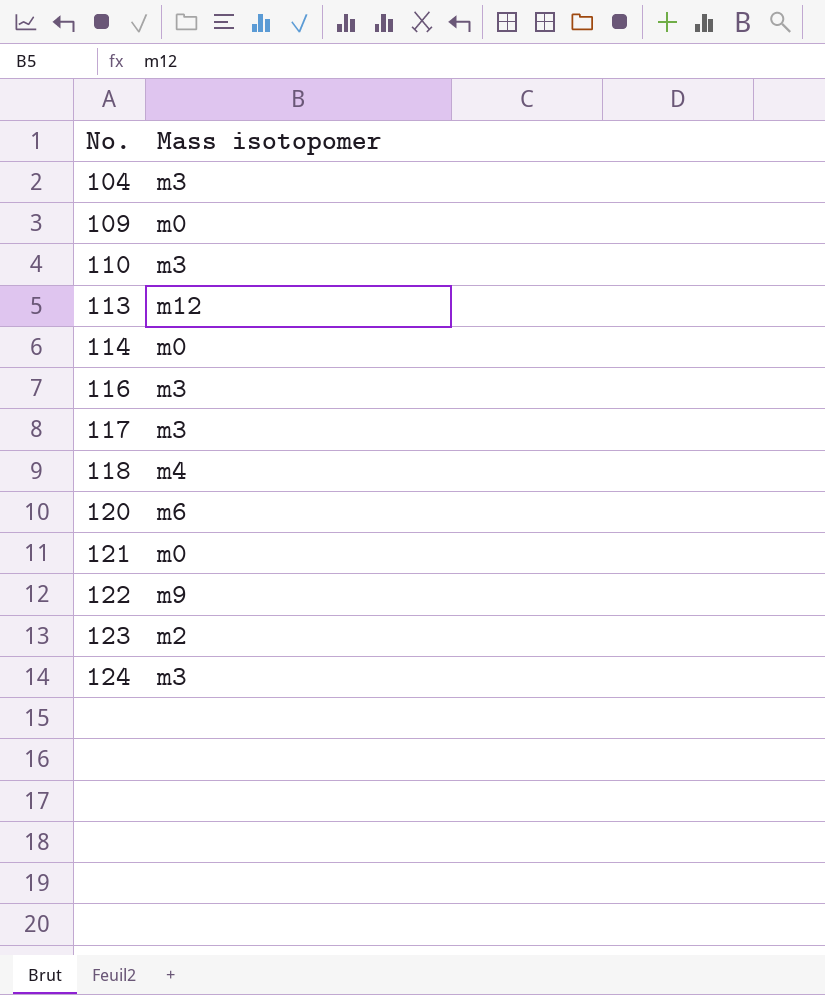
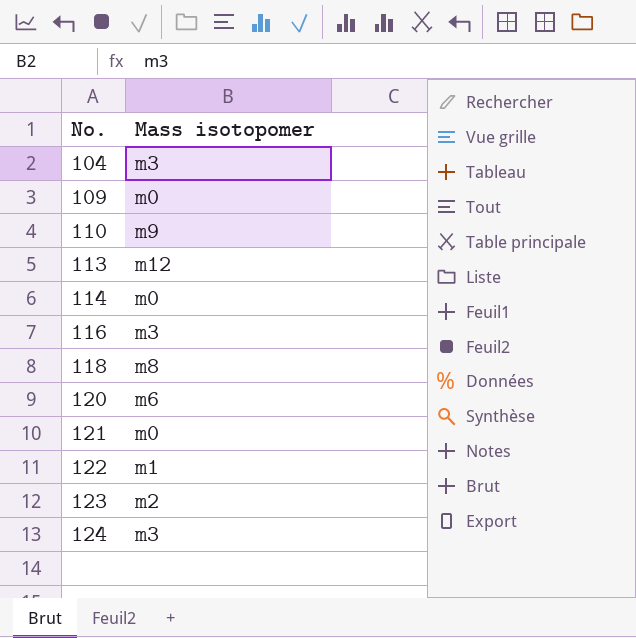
row 117: m3 -> none
110 | Mass isotopomer: m3 -> m9
118 | Mass isotopomer: m4 -> m8
122 | Mass isotopomer: m9 -> m1

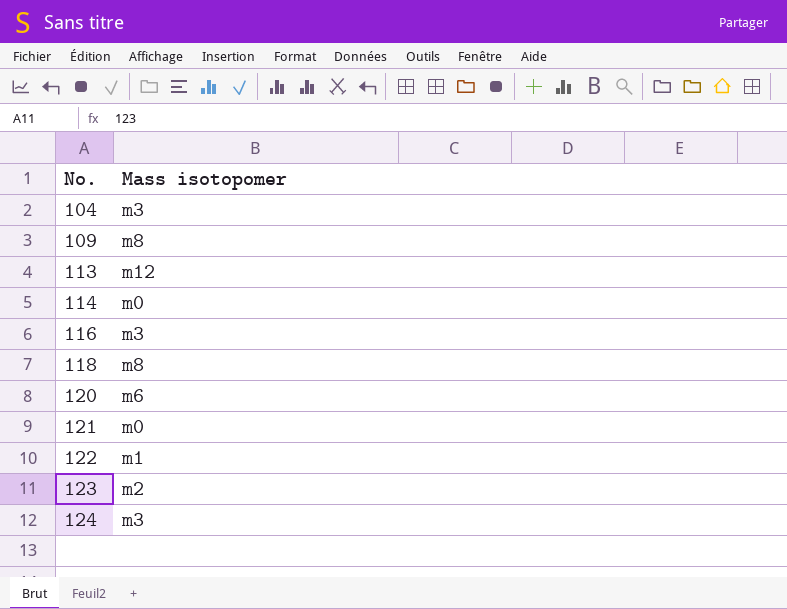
row 110: m9 -> none
109 | Mass isotopomer: m0 -> m8

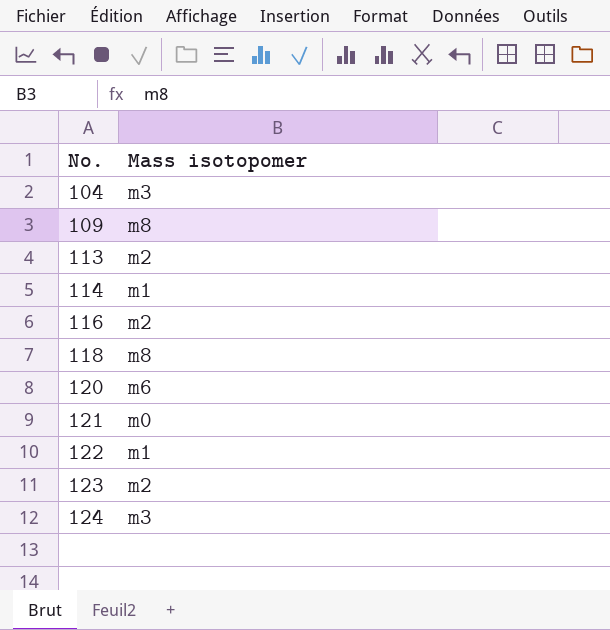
113 | Mass isotopomer: m12 -> m2
114 | Mass isotopomer: m0 -> m1
116 | Mass isotopomer: m3 -> m2

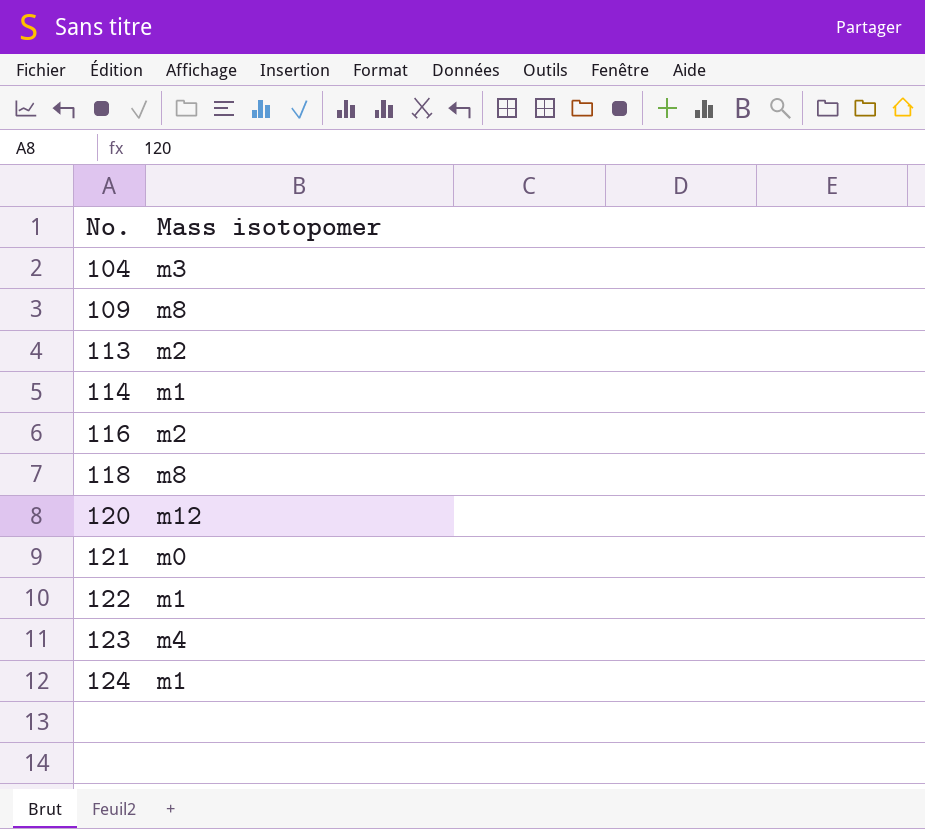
120 | Mass isotopomer: m6 -> m12
123 | Mass isotopomer: m2 -> m4
124 | Mass isotopomer: m3 -> m1

